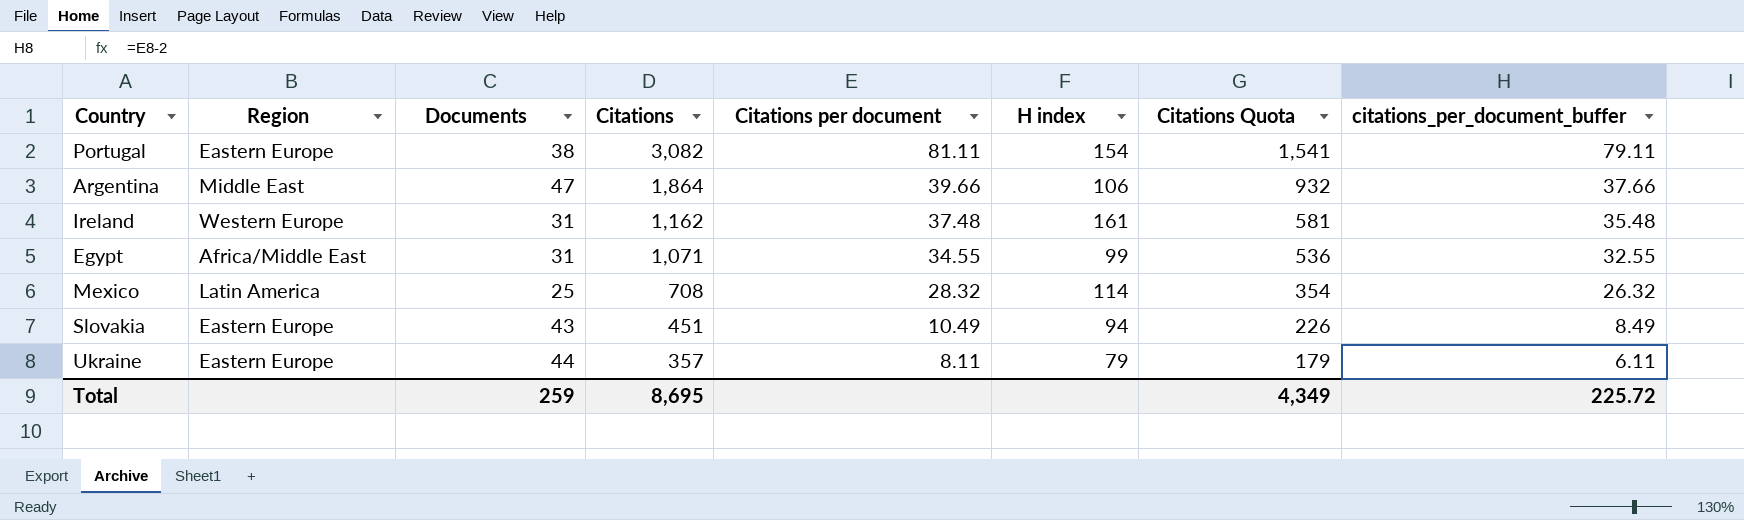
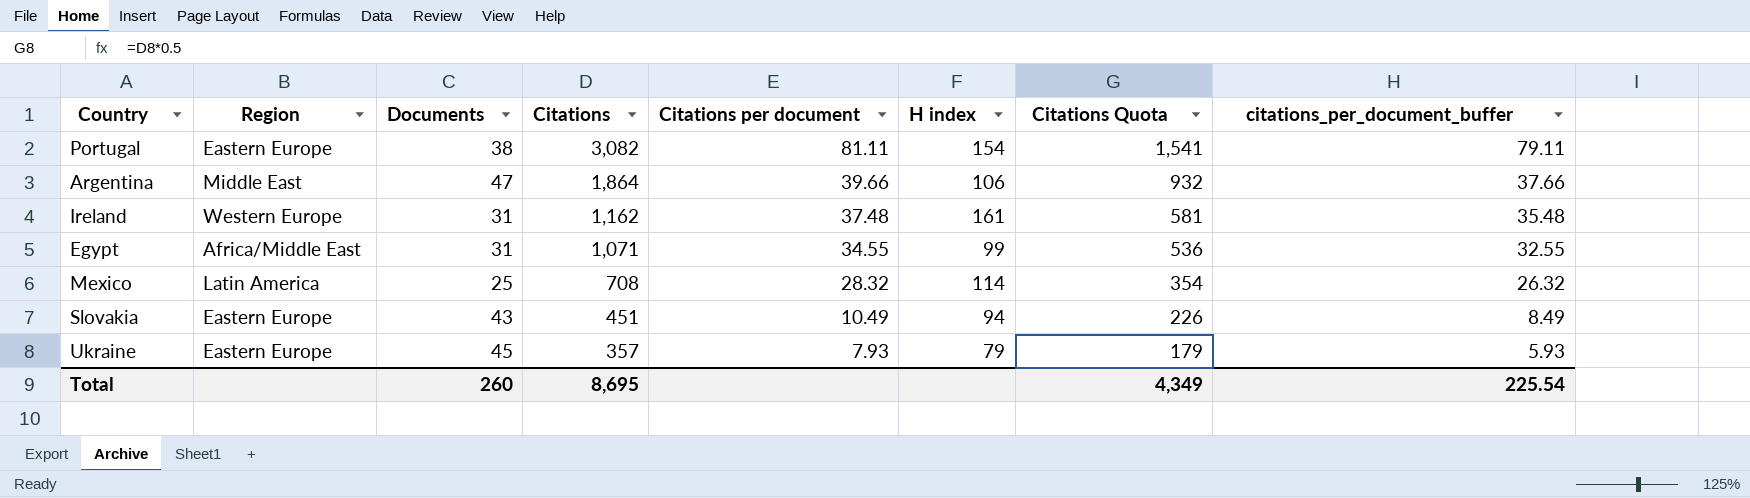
Ukraine | Documents: 44 -> 45
Ukraine | Citations per document: 8.11 -> 7.93
Ukraine | citations_per_document_buffer: 6.11 -> 5.93
Total | Documents: 259 -> 260
Total | citations_per_document_buffer: 225.72 -> 225.54

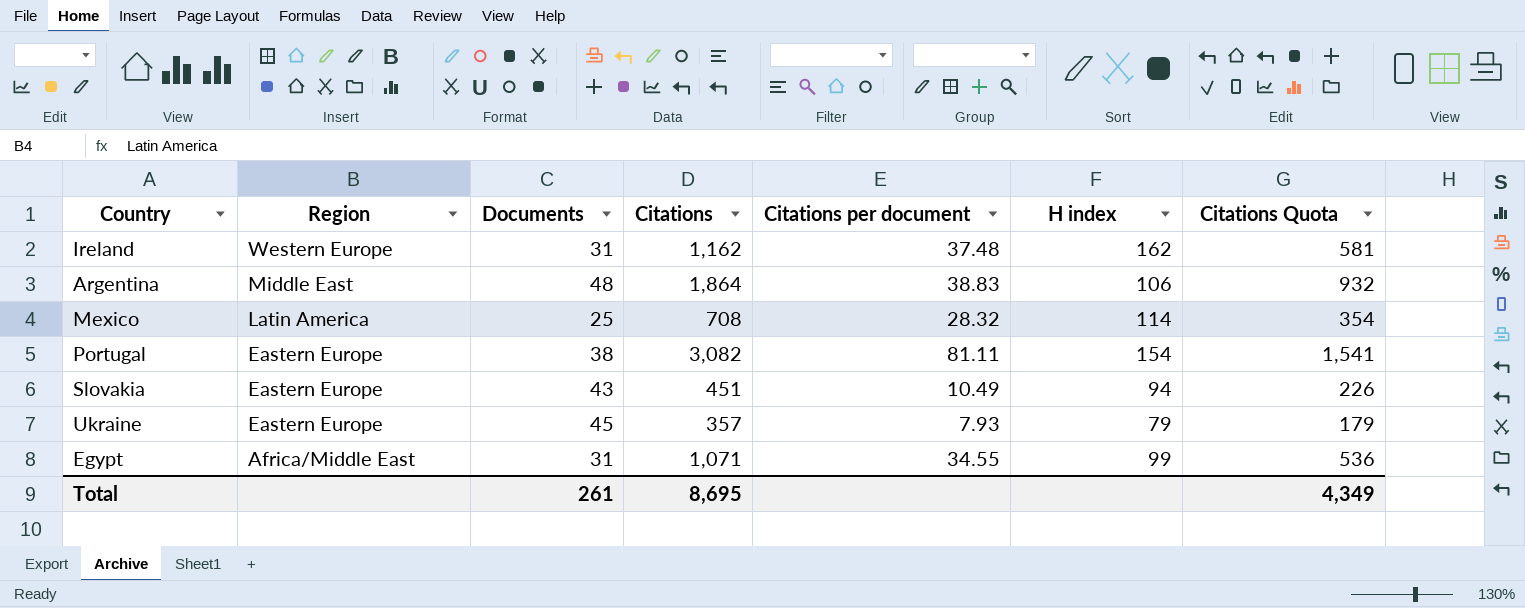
row order: Citations descending -> Region descending
column citations_per_document_buffer | formula: [Citations per document] - 2 -> none
Ireland | H index: 161 -> 162
Argentina | Documents: 47 -> 48
Argentina | Citations per document: 39.66 -> 38.83
Total | Documents: 260 -> 261

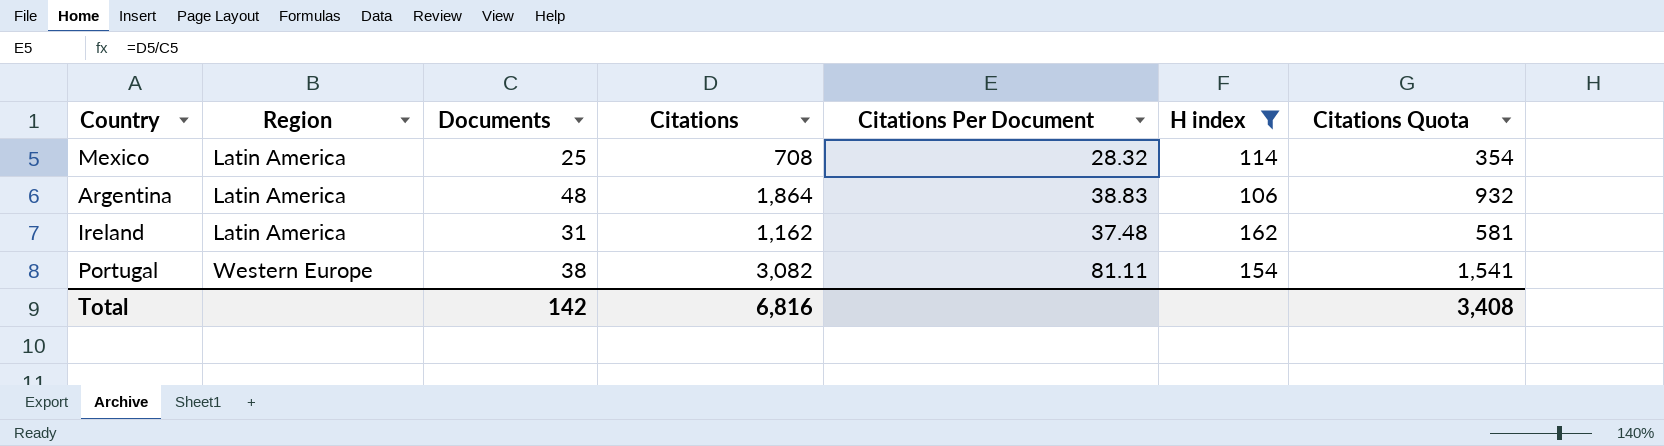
filter: none -> H index >= 106
row order: Region descending -> Region ascending
column name: Citations per document -> Citations Per Document
Argentina | Region: Middle East -> Latin America
Ireland | Region: Western Europe -> Latin America
Portugal | Region: Eastern Europe -> Western Europe
Total | Documents: 261 -> 142
Total | Citations: 8,695 -> 6,816
Total | Citations Quota: 4,349 -> 3,408

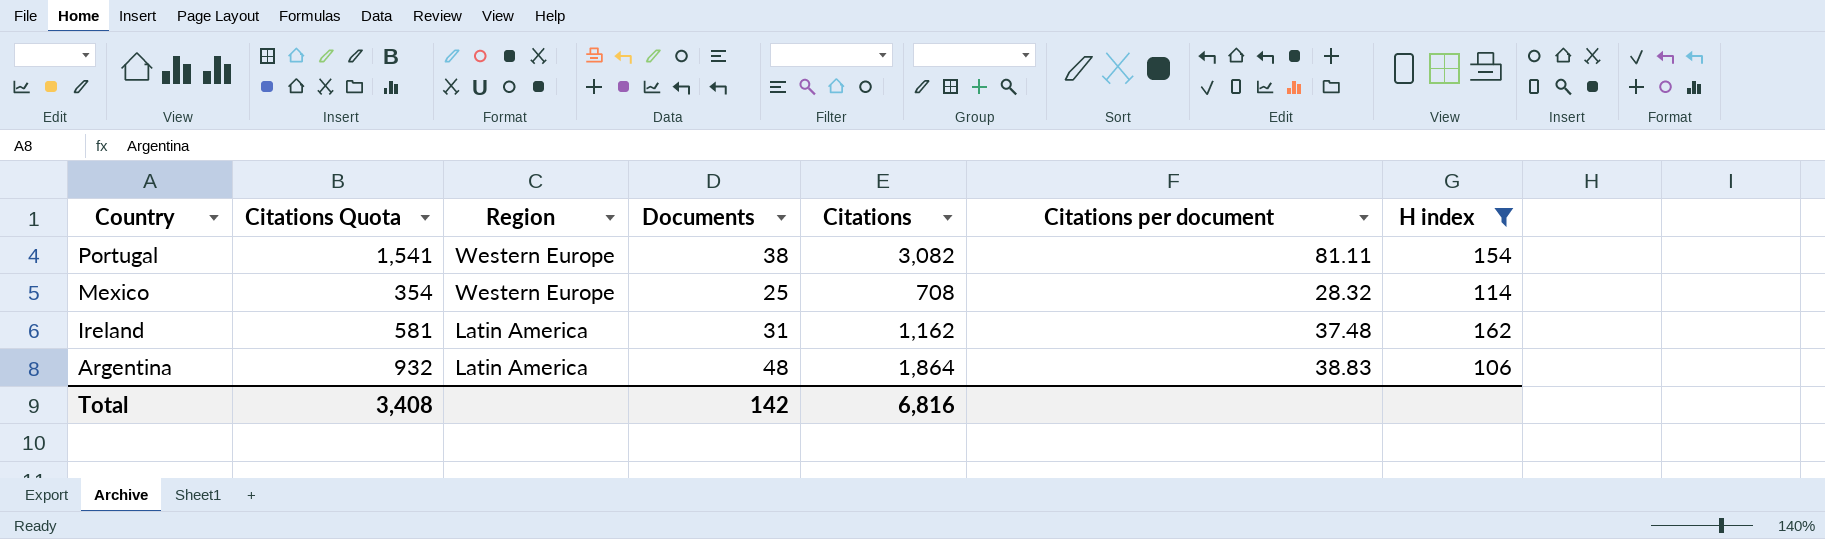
row order: Region ascending -> Country descending
column Citations Quota | position: 7 -> 2
column name: Citations Per Document -> Citations per document
Mexico | Region: Latin America -> Western Europe

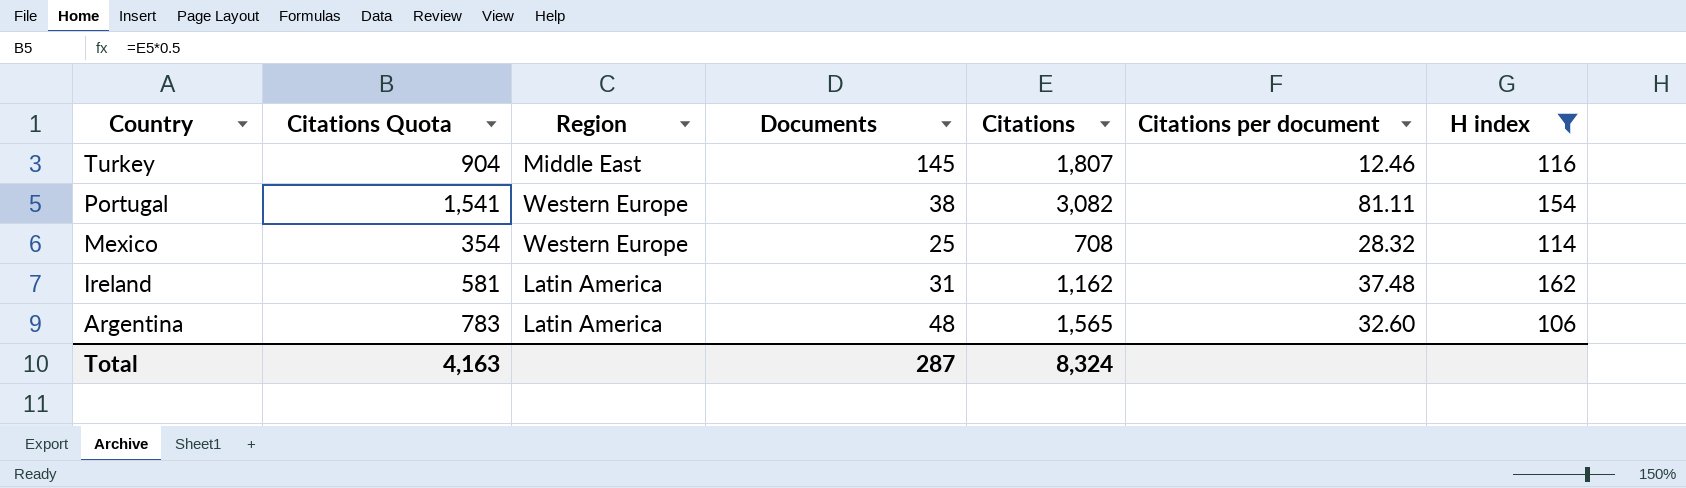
row Turkey: none -> 904 | Middle East | 145 | 1,807 | 12.46 | 116
Argentina | Citations Quota: 932 -> 783
Argentina | Citations: 1,864 -> 1,565
Argentina | Citations per document: 38.83 -> 32.60
Total | Citations Quota: 3,408 -> 4,163
Total | Documents: 142 -> 287
Total | Citations: 6,816 -> 8,324

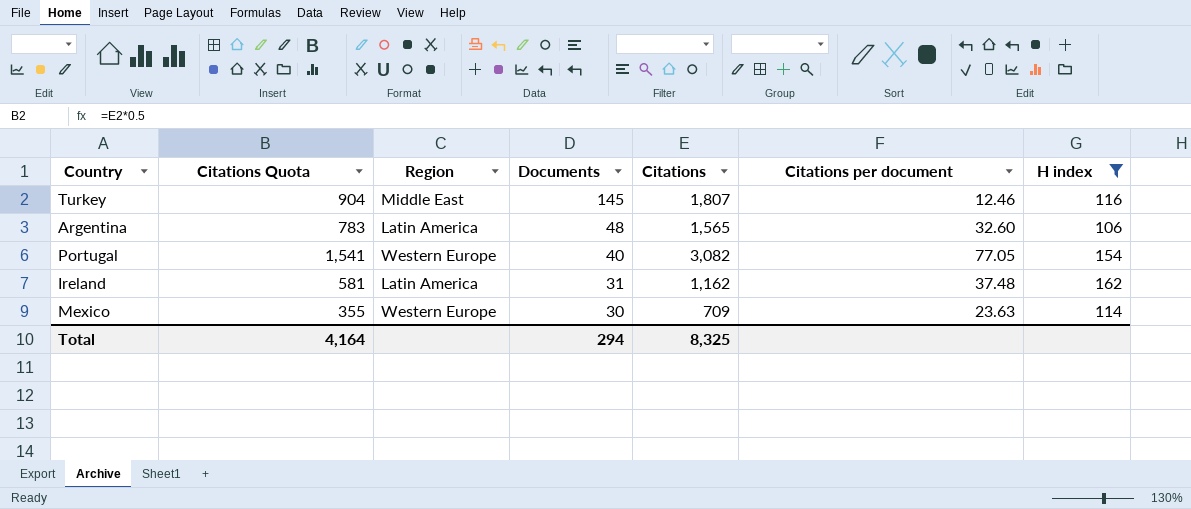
row order: Country descending -> Documents descending
Portugal | Documents: 38 -> 40
Portugal | Citations per document: 81.11 -> 77.05
Mexico | Citations Quota: 354 -> 355
Mexico | Documents: 25 -> 30
Mexico | Citations: 708 -> 709
Mexico | Citations per document: 28.32 -> 23.63
Total | Citations Quota: 4,163 -> 4,164
Total | Documents: 287 -> 294
Total | Citations: 8,324 -> 8,325

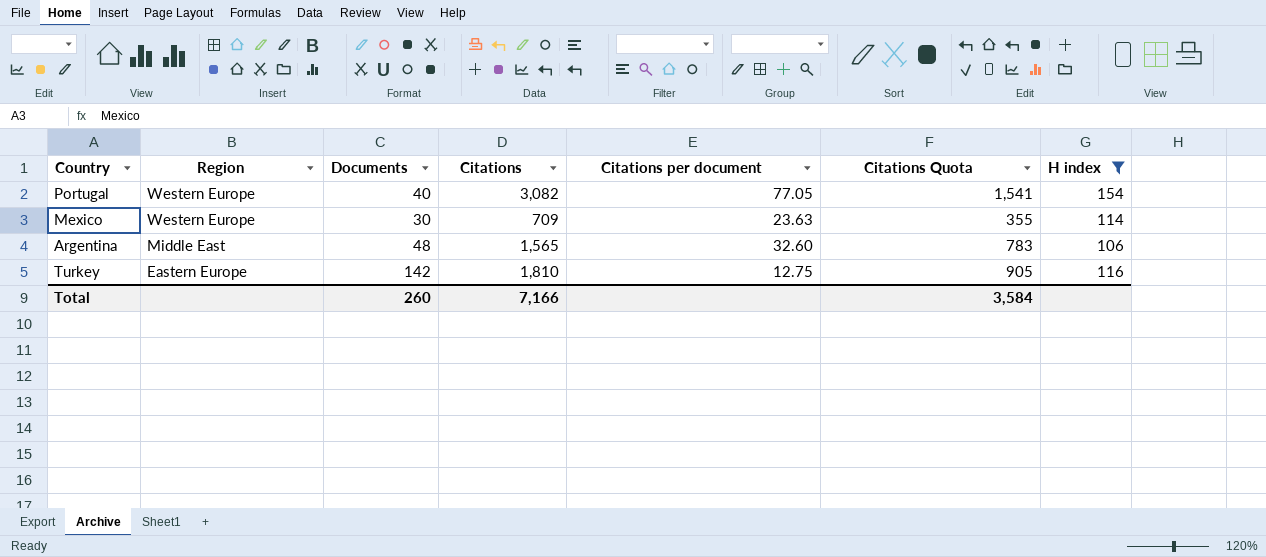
row order: Documents descending -> Region descending
column Citations Quota | position: 2 -> 6
row Ireland: 581 | Latin America | 31 | 1,162 | 37.48 | 162 -> none
Argentina | Region: Latin America -> Middle East
Turkey | Region: Middle East -> Eastern Europe
Turkey | Documents: 145 -> 142
Turkey | Citations: 1,807 -> 1,810
Turkey | Citations per document: 12.46 -> 12.75
Turkey | Citations Quota: 904 -> 905
Total | Documents: 294 -> 260
Total | Citations: 8,325 -> 7,166
Total | Citations Quota: 4,164 -> 3,584

